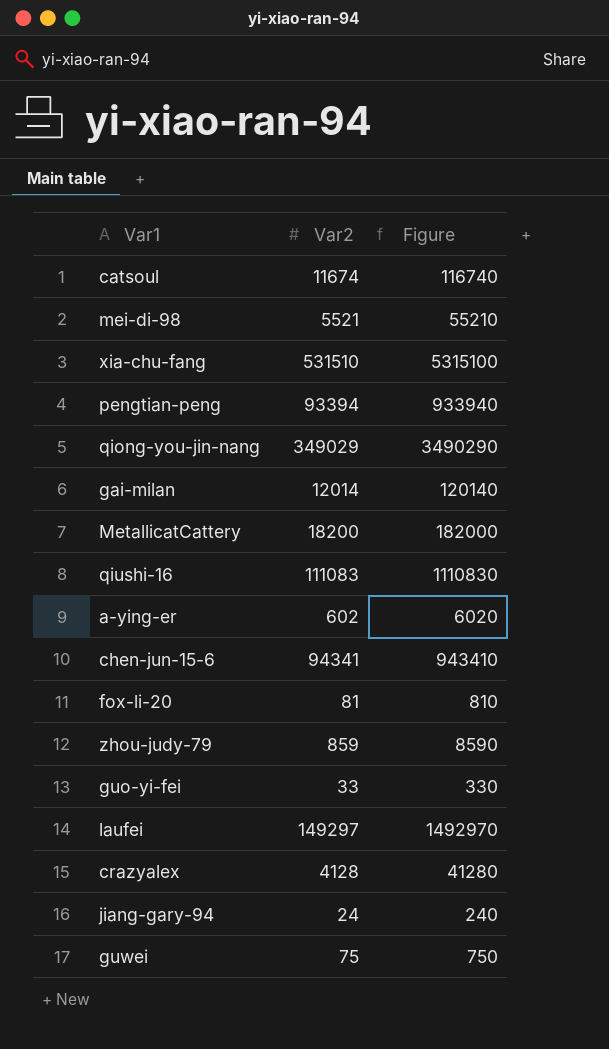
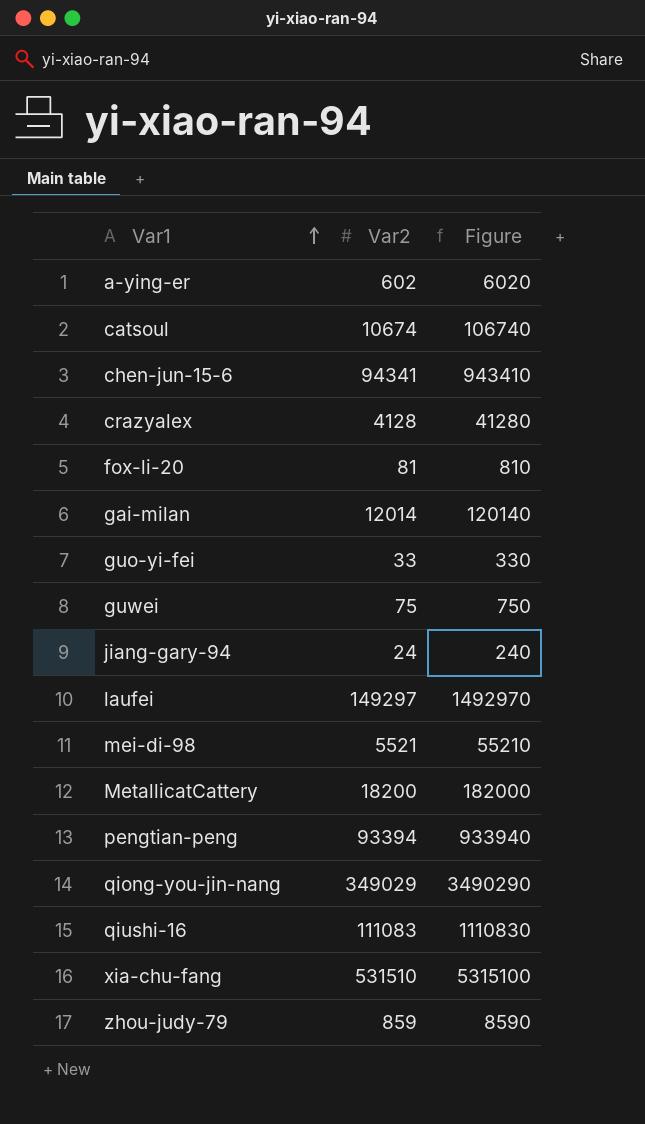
row order: none -> Var1 ascending
catsoul | Var2: 11674 -> 10674
catsoul | Figure: 116740 -> 106740

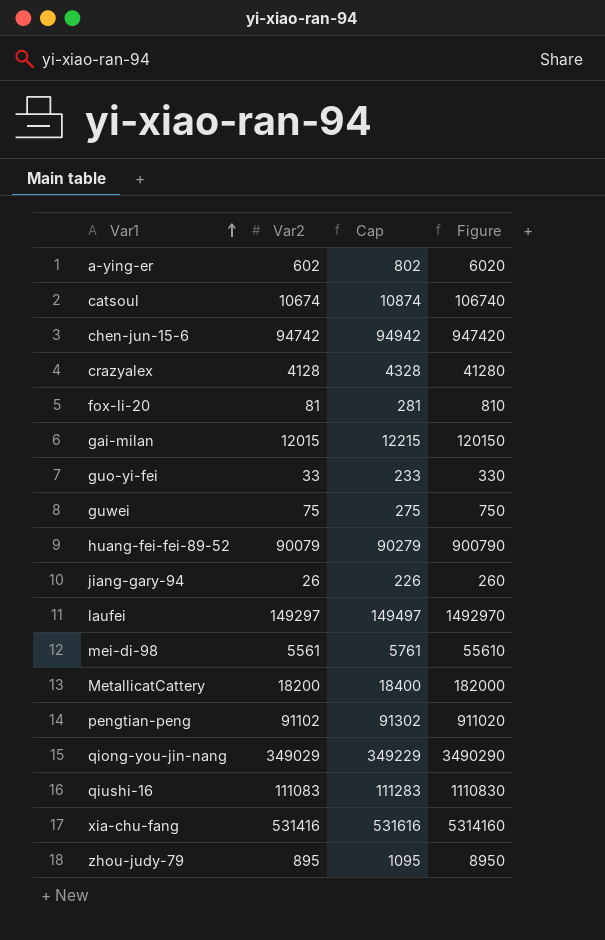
column Cap | formula: none -> [Var2] + 200
chen-jun-15-6 | Var2: 94341 -> 94742
chen-jun-15-6 | Figure: 943410 -> 947420
gai-milan | Var2: 12014 -> 12015
gai-milan | Figure: 120140 -> 120150
row huang-fei-fei-89-52: none -> 90079 | 90279 | 900790
jiang-gary-94 | Var2: 24 -> 26
jiang-gary-94 | Figure: 240 -> 260
mei-di-98 | Var2: 5521 -> 5561
mei-di-98 | Figure: 55210 -> 55610
pengtian-peng | Var2: 93394 -> 91102
pengtian-peng | Figure: 933940 -> 911020
xia-chu-fang | Var2: 531510 -> 531416
xia-chu-fang | Figure: 5315100 -> 5314160
zhou-judy-79 | Var2: 859 -> 895
zhou-judy-79 | Figure: 8590 -> 8950

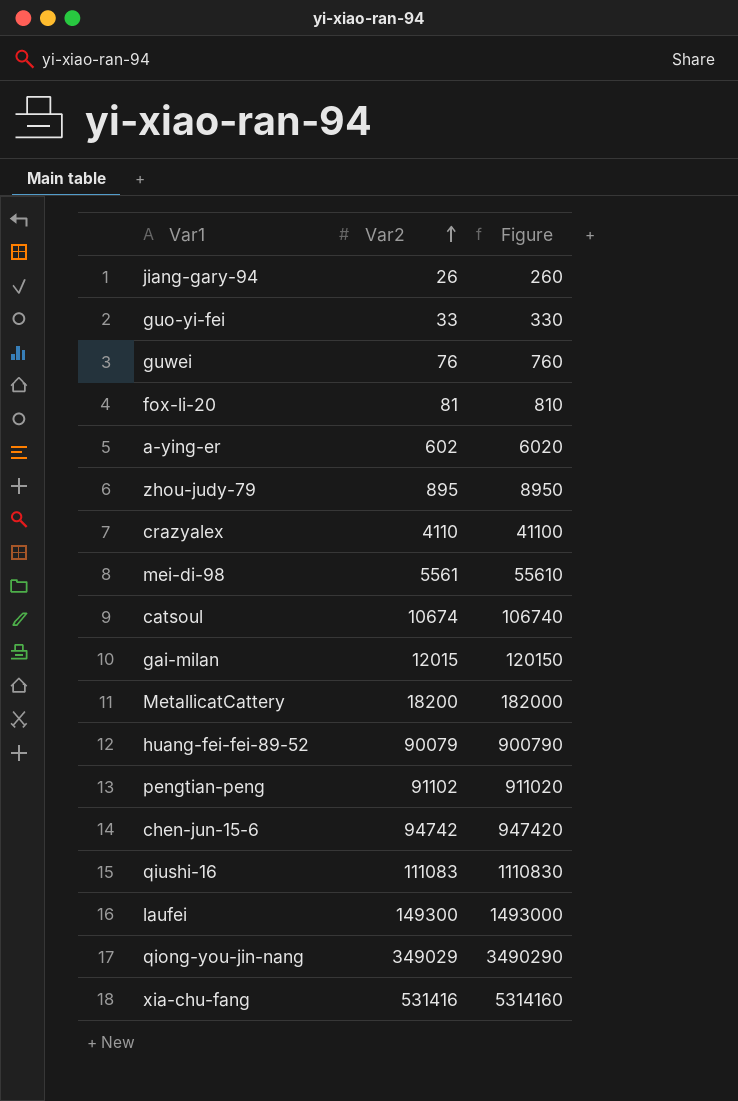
row order: Var1 ascending -> Var2 ascending
column Cap | formula: [Var2] + 200 -> none
guwei | Var2: 75 -> 76
guwei | Figure: 750 -> 760
crazyalex | Var2: 4128 -> 4110
crazyalex | Figure: 41280 -> 41100
laufei | Var2: 149297 -> 149300
laufei | Figure: 1492970 -> 1493000

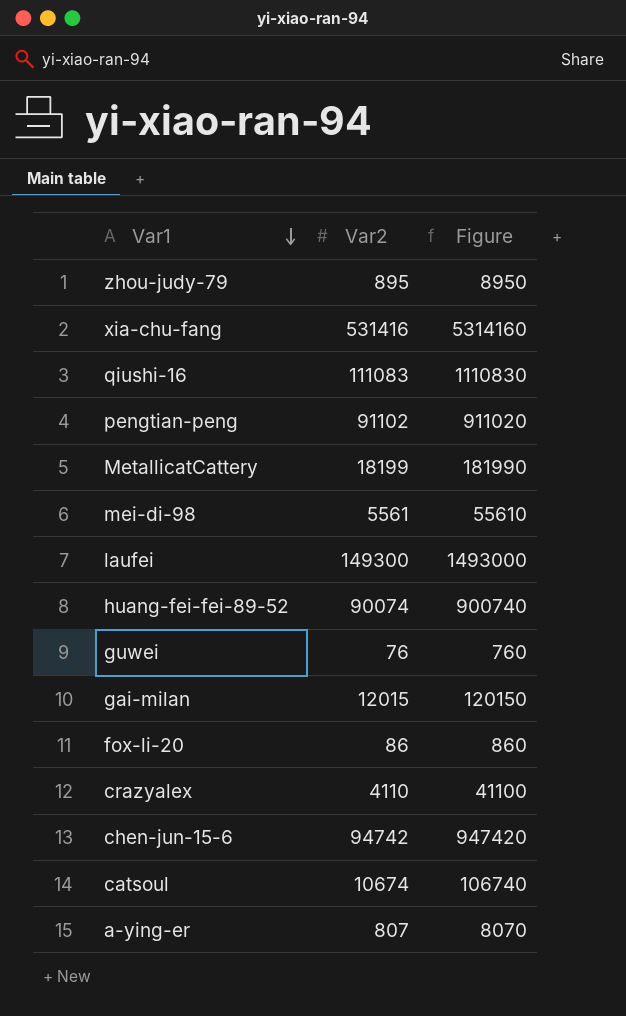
row order: Var2 ascending -> Var1 descending
row jiang-gary-94: 26 | 260 -> none
row guo-yi-fei: 33 | 330 -> none
row qiong-you-jin-nang: 349029 | 3490290 -> none
MetallicatCattery | Var2: 18200 -> 18199
MetallicatCattery | Figure: 182000 -> 181990
huang-fei-fei-89-52 | Var2: 90079 -> 90074
huang-fei-fei-89-52 | Figure: 900790 -> 900740
fox-li-20 | Var2: 81 -> 86
fox-li-20 | Figure: 810 -> 860
a-ying-er | Var2: 602 -> 807
a-ying-er | Figure: 6020 -> 8070

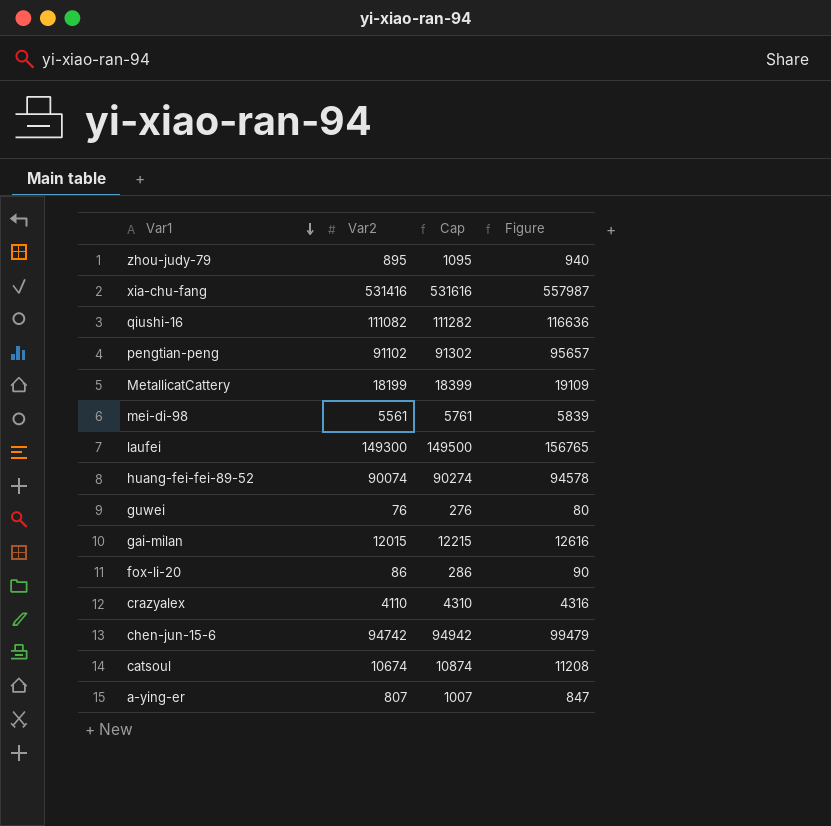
column Cap | formula: none -> [Var2] + 200
column Figure | formula: [Var2] * 10 -> [Var2] * 1.05
qiushi-16 | Var2: 111083 -> 111082

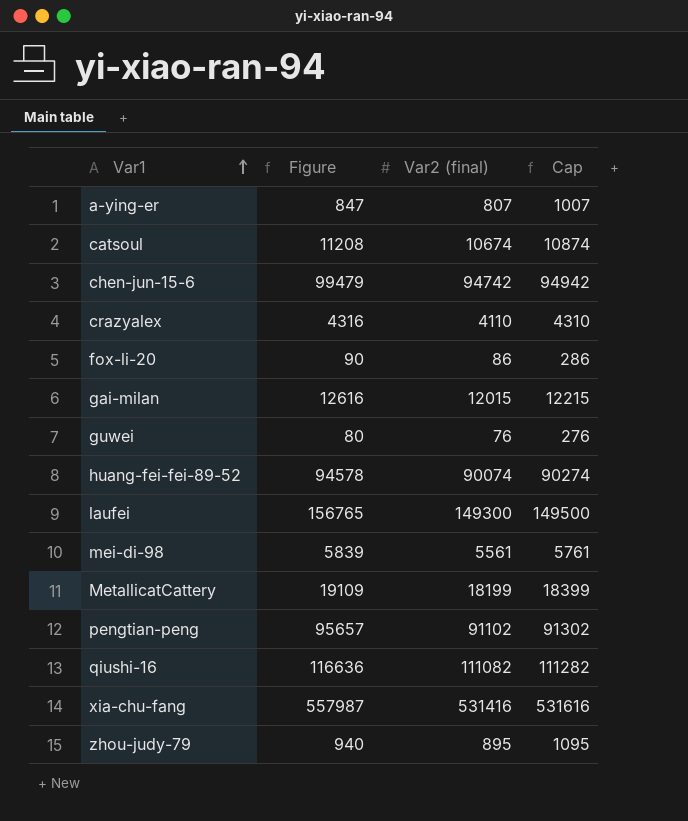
row order: Var1 descending -> Var1 ascending
column Figure | position: 4 -> 2
column name: Var2 -> Var2 (final)

